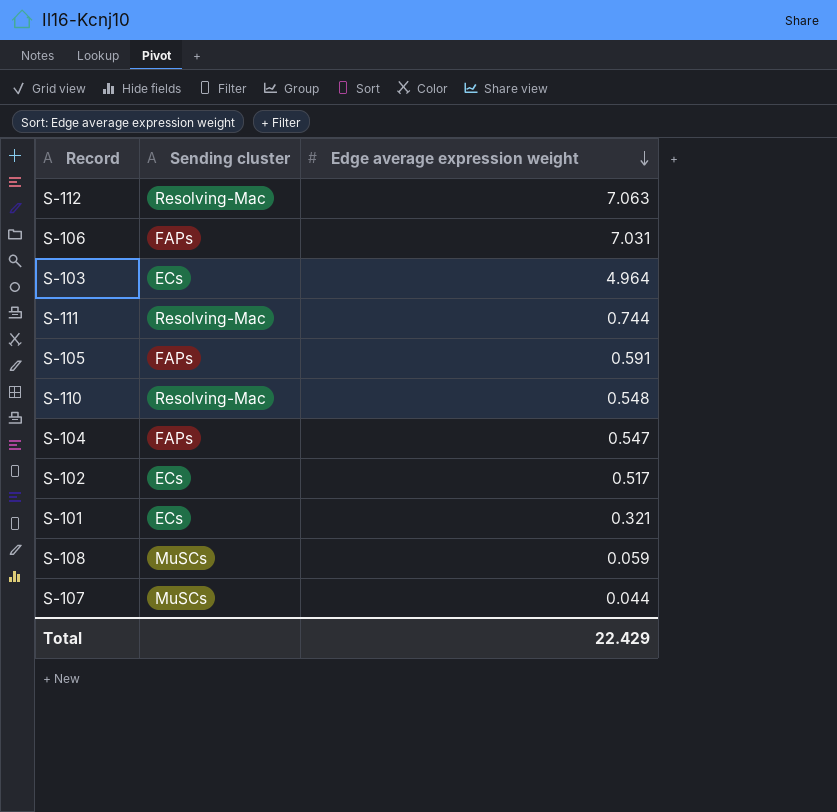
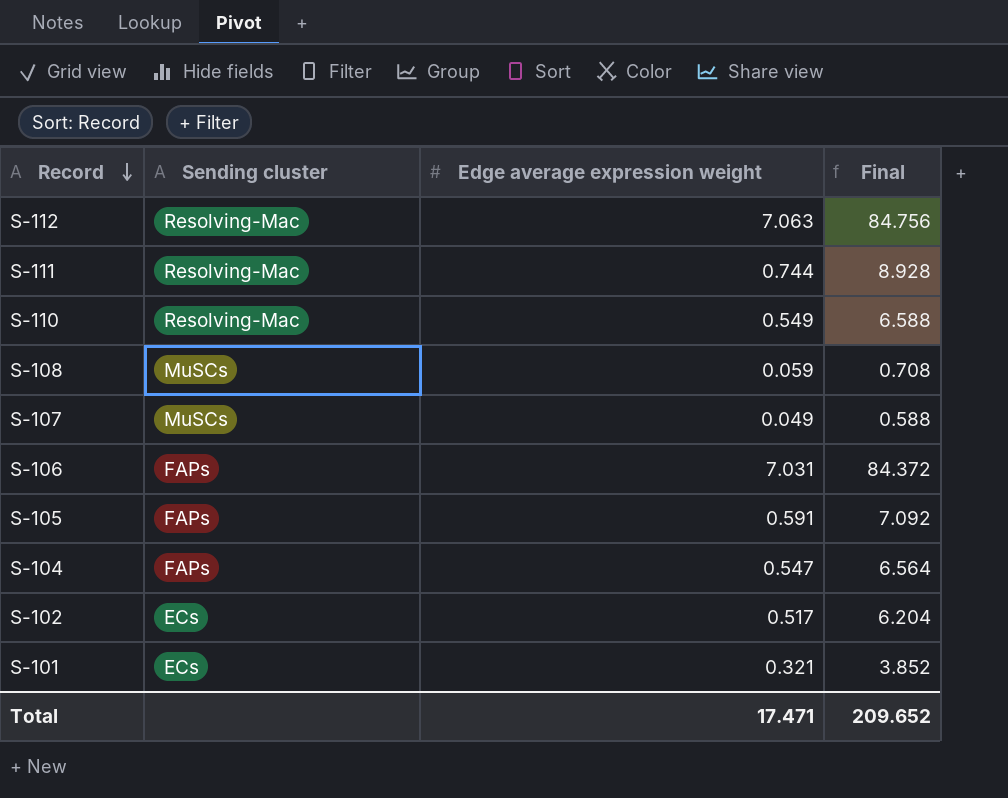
row order: Edge average expression weight descending -> Record descending
column Final | formula: none -> [Edge average expression weight] * 12
row S-103: ECs | 4.964 -> none
S-110 | Edge average expression weight: 0.548 -> 0.549
S-107 | Edge average expression weight: 0.044 -> 0.049
Total | Edge average expression weight: 22.429 -> 17.471

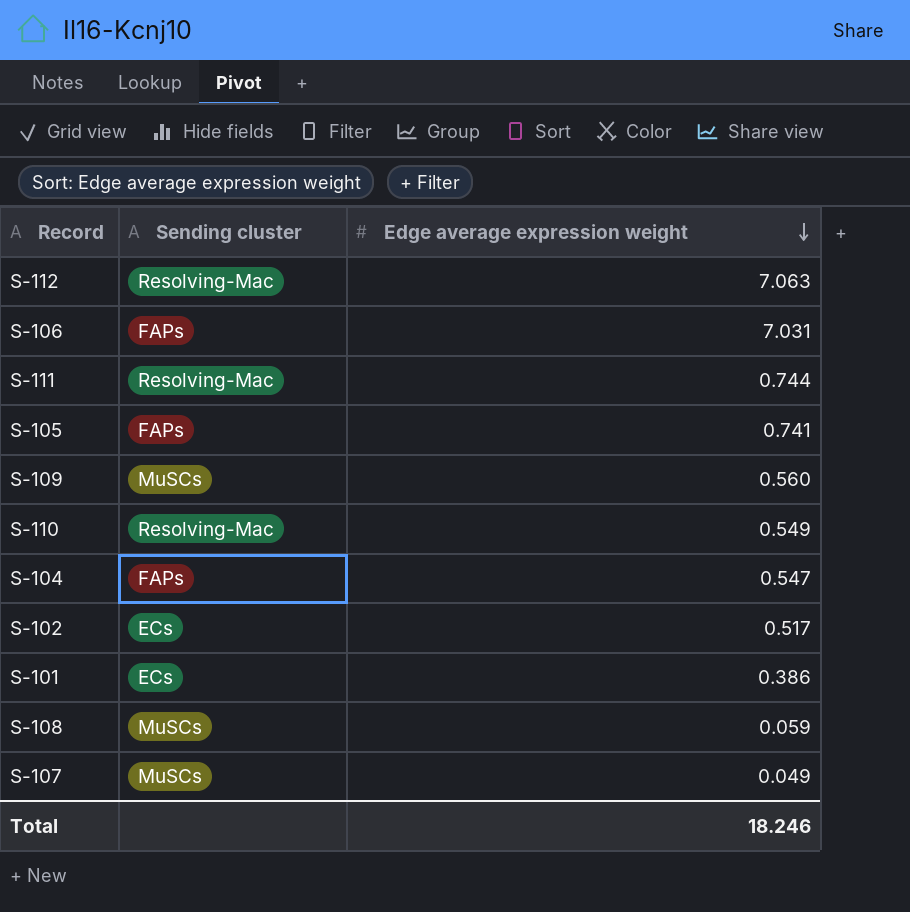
row order: Record descending -> Edge average expression weight descending
column Final | formula: [Edge average expression weight] * 12 -> none
S-105 | Edge average expression weight: 0.591 -> 0.741
row S-109: none -> MuSCs | 0.560
S-101 | Edge average expression weight: 0.321 -> 0.386
Total | Edge average expression weight: 17.471 -> 18.246

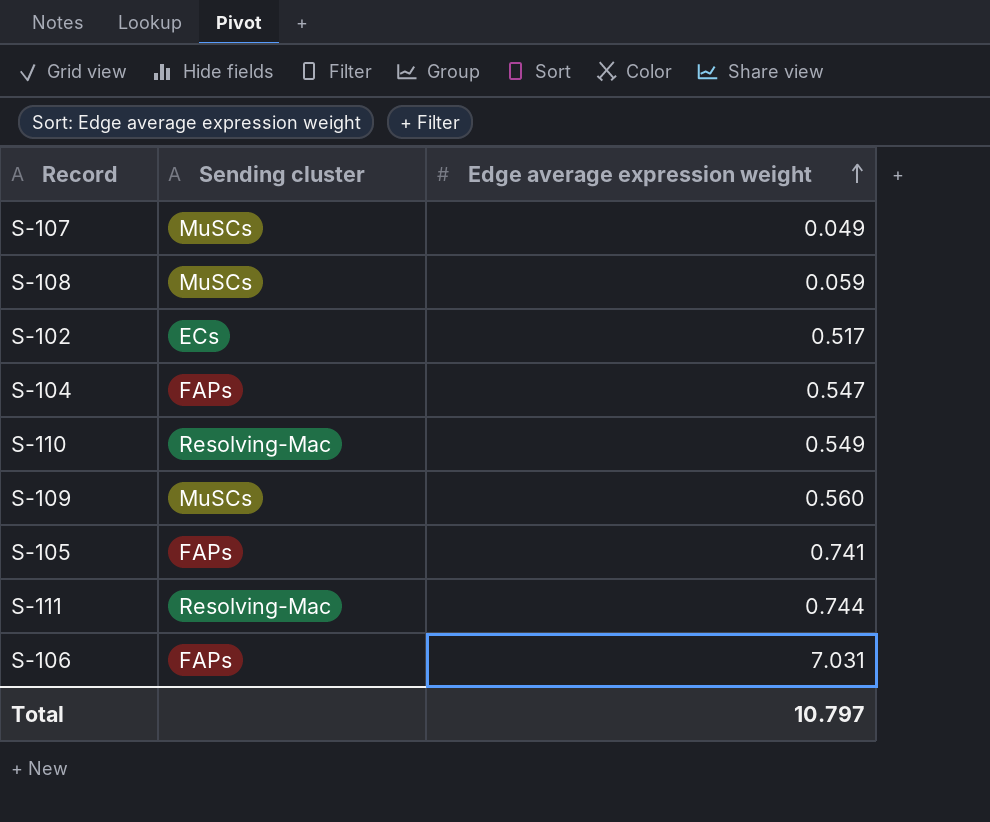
row order: Edge average expression weight descending -> Edge average expression weight ascending
row S-112: Resolving-Mac | 7.063 -> none
row S-101: ECs | 0.386 -> none
Total | Edge average expression weight: 18.246 -> 10.797

